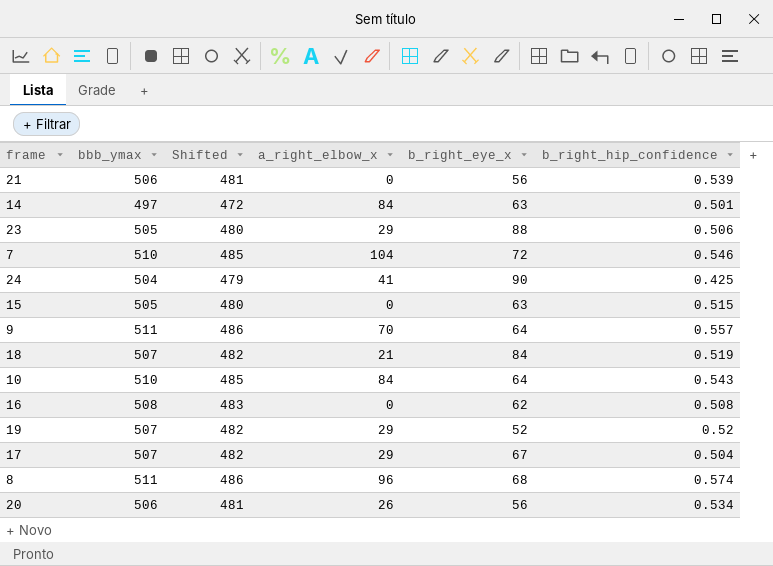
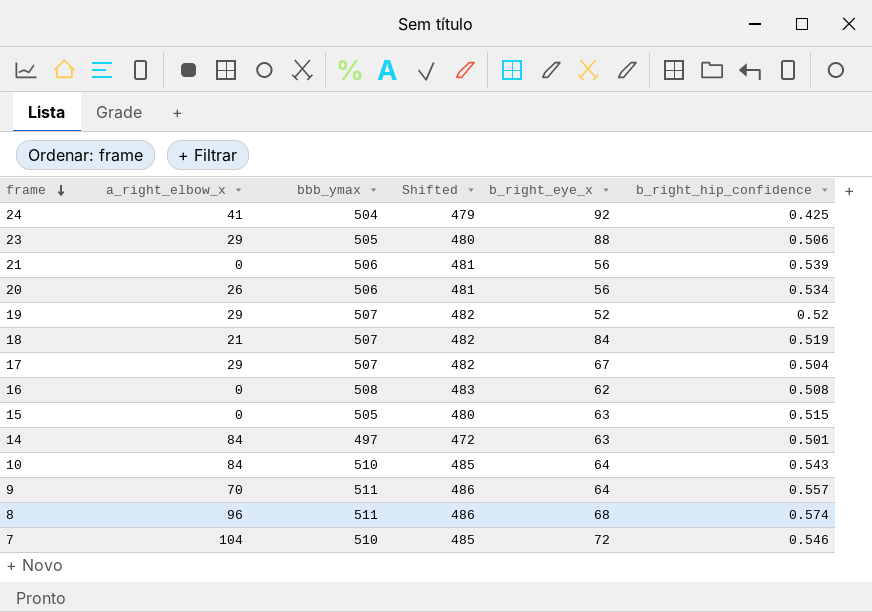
row order: none -> frame descending
column a_right_elbow_x | position: 4 -> 2
24 | b_right_eye_x: 90 -> 92

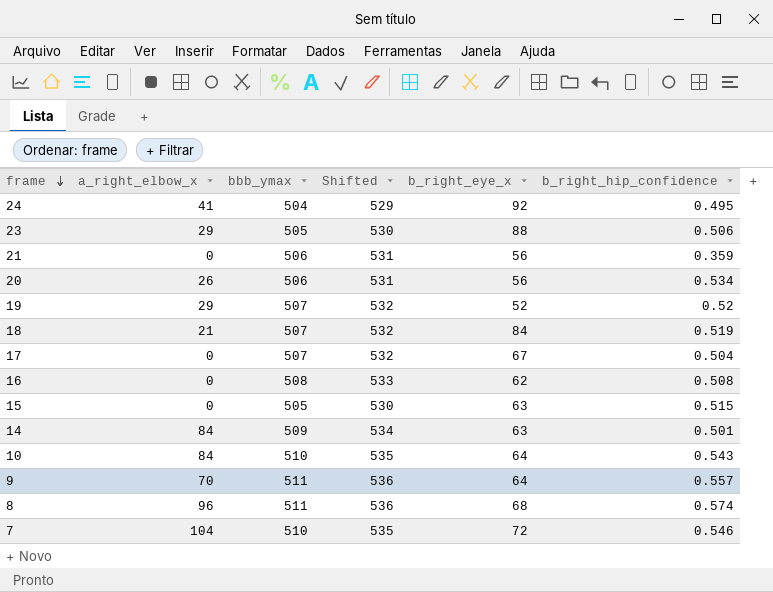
column Shifted | formula: [bbb_ymax] - 25 -> [bbb_ymax] + 25
24 | b_right_hip_confidence: 0.425 -> 0.495
21 | b_right_hip_confidence: 0.539 -> 0.359
17 | a_right_elbow_x: 29 -> 0
14 | bbb_ymax: 497 -> 509

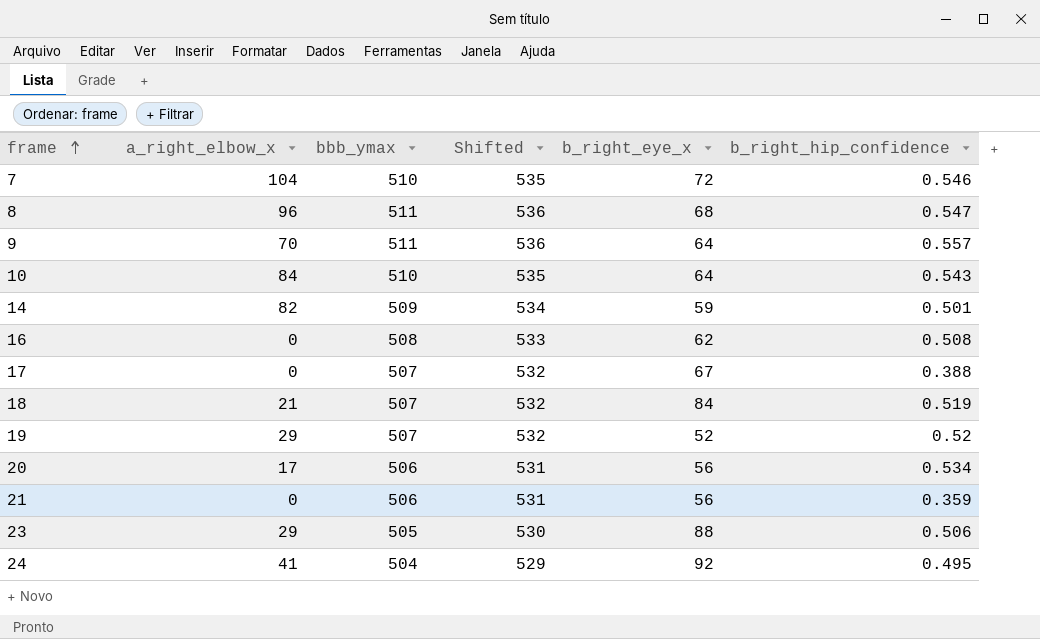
row order: frame descending -> frame ascending
row 15: 0 | 505 | 530 | 63 | 0.515 -> none
8 | b_right_hip_confidence: 0.574 -> 0.547
14 | a_right_elbow_x: 84 -> 82
14 | b_right_eye_x: 63 -> 59
17 | b_right_hip_confidence: 0.504 -> 0.388
20 | a_right_elbow_x: 26 -> 17

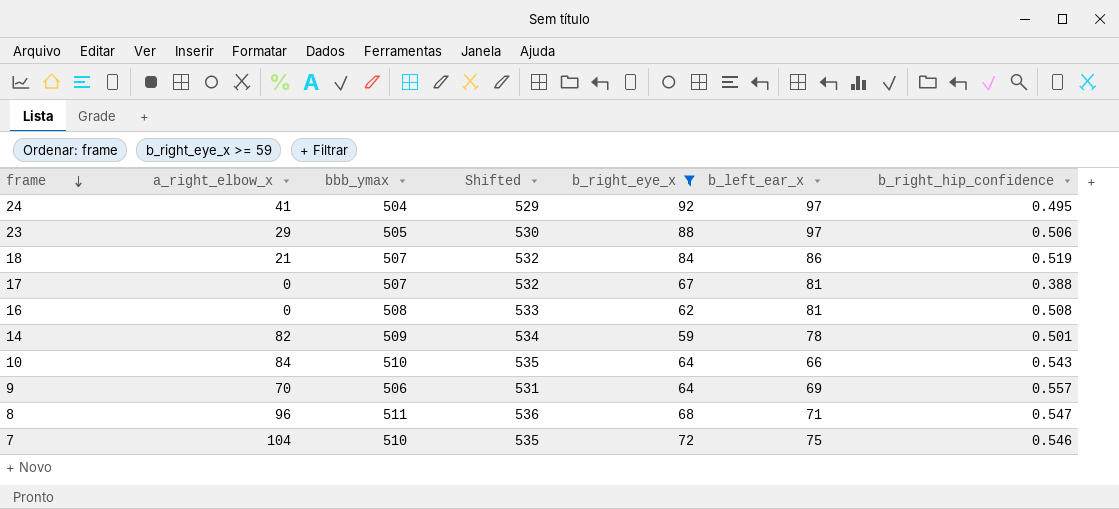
filter: none -> b_right_eye_x >= 59
row order: frame ascending -> frame descending
column b_left_ear_x | position: none -> 6
9 | bbb_ymax: 511 -> 506
9 | Shifted: 536 -> 531

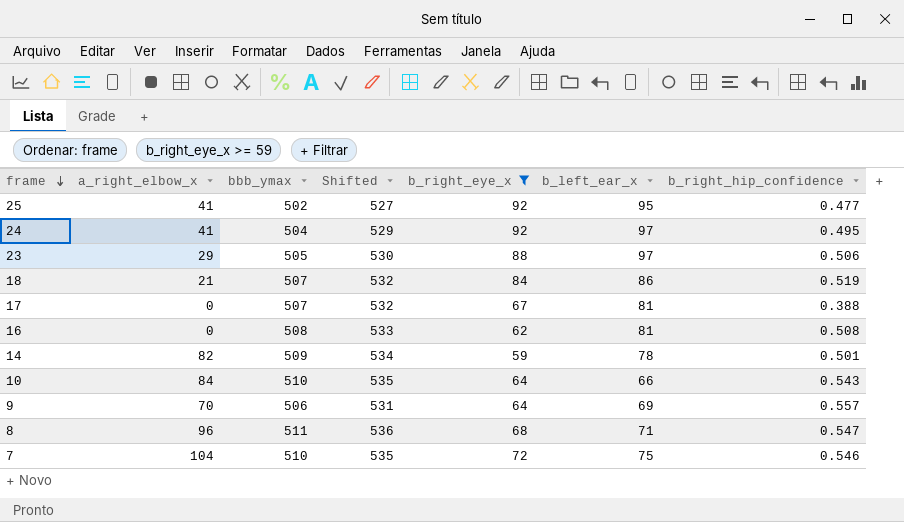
row 25: none -> 41 | 502 | 527 | 92 | 95 | 0.477

